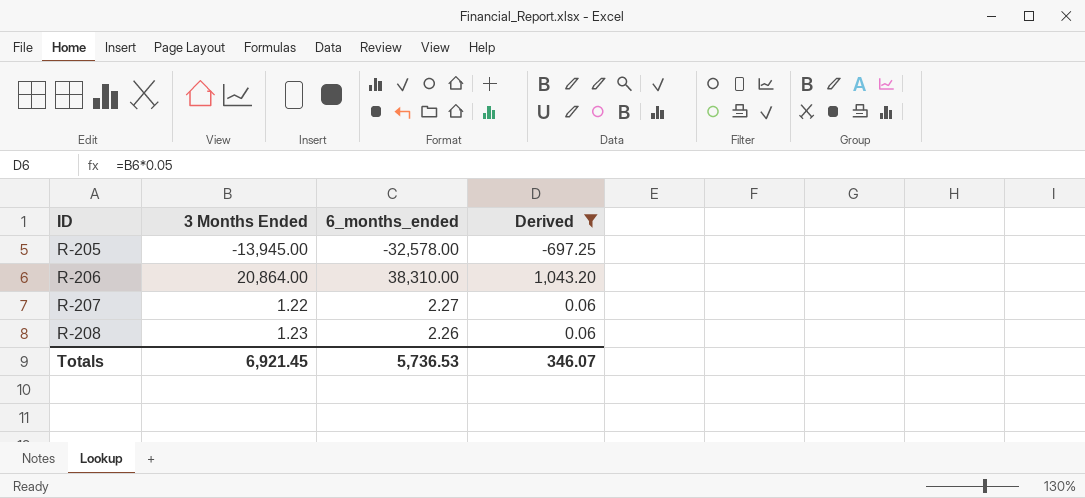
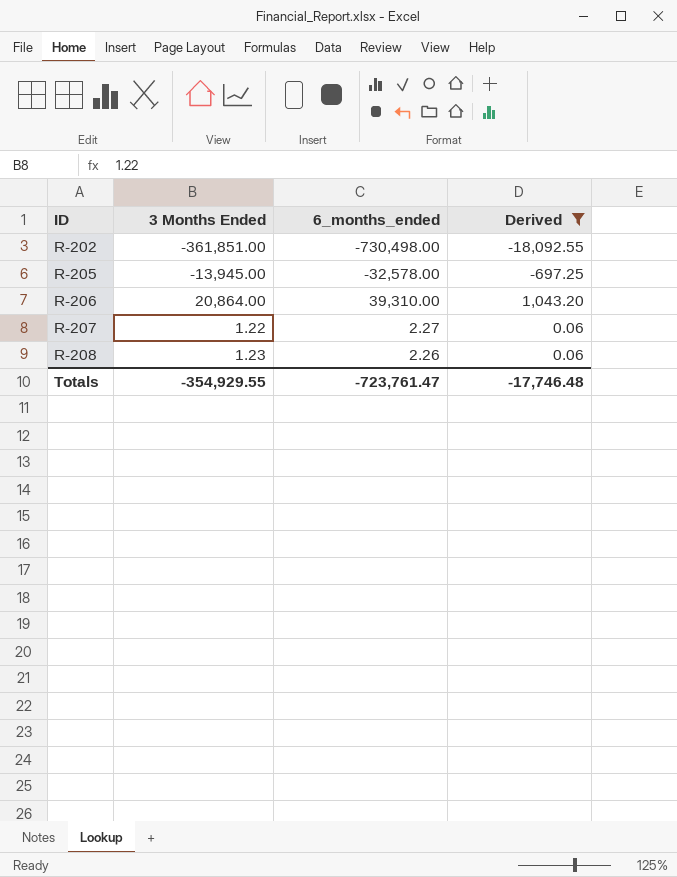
row R-202: none -> -361,851.00 | -730,498.00 | -18,092.55
R-206 | 6_months_ended: 38,310.00 -> 39,310.00
Totals | 3 Months Ended: 6,921.45 -> -354,929.55
Totals | 6_months_ended: 5,736.53 -> -723,761.47
Totals | Derived: 346.07 -> -17,746.48

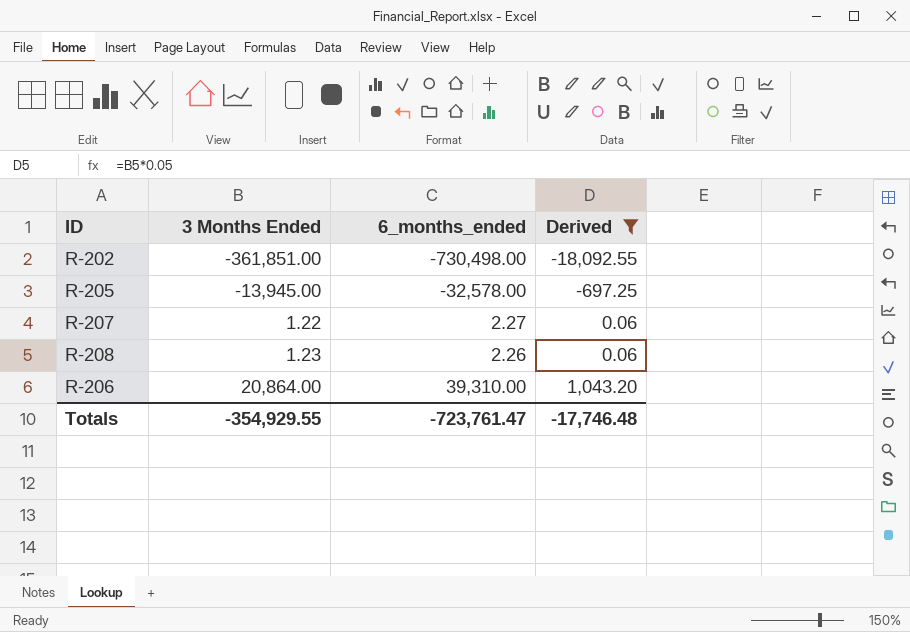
row order: ID ascending -> 3 Months Ended ascending

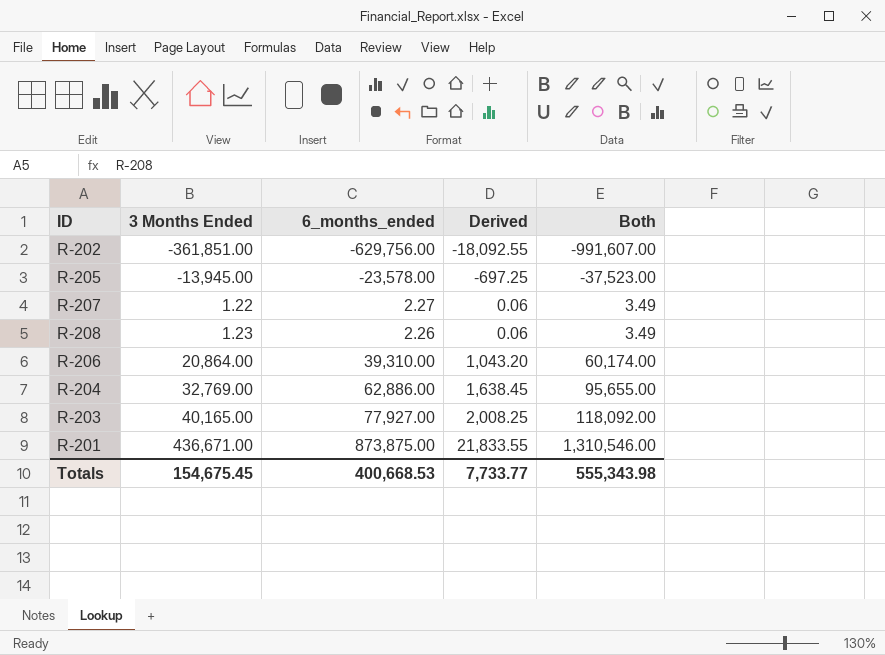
filter: Derived <= 1,043.20 -> none
column Both | formula: none -> [3 Months Ended] + [6_months_ended]
R-202 | 6_months_ended: -730,498.00 -> -629,756.00
R-205 | 6_months_ended: -32,578.00 -> -23,578.00
Totals | 3 Months Ended: -354,929.55 -> 154,675.45
Totals | 6_months_ended: -723,761.47 -> 400,668.53
Totals | Derived: -17,746.48 -> 7,733.77

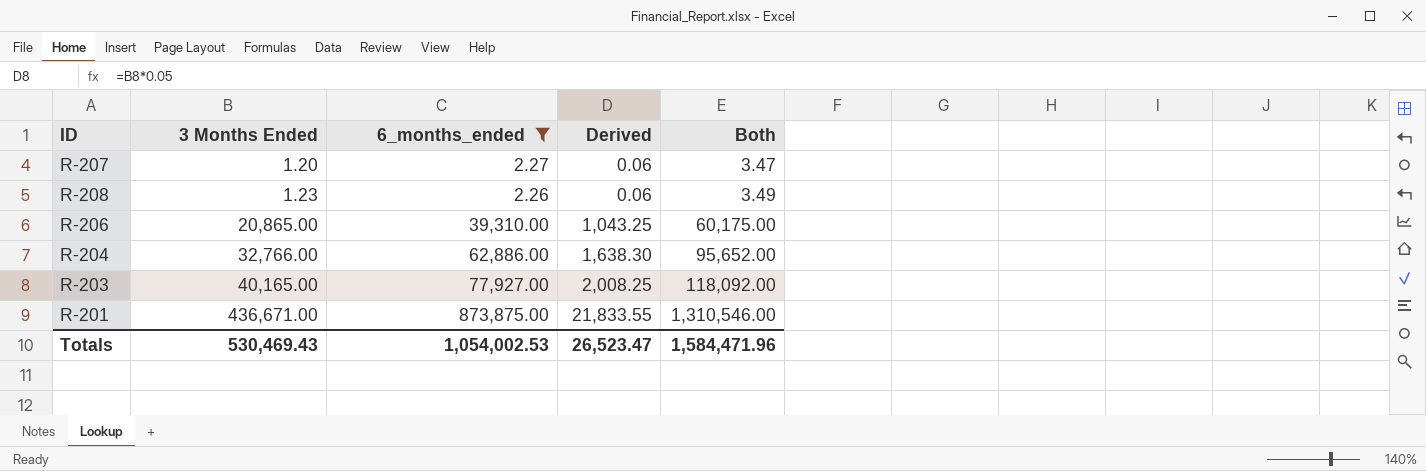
filter: none -> 6_months_ended >= 2.26
R-207 | 3 Months Ended: 1.22 -> 1.20
R-207 | Both: 3.49 -> 3.47
R-206 | 3 Months Ended: 20,864.00 -> 20,865.00
R-206 | Derived: 1,043.20 -> 1,043.25
R-206 | Both: 60,174.00 -> 60,175.00
R-204 | 3 Months Ended: 32,769.00 -> 32,766.00
R-204 | Derived: 1,638.45 -> 1,638.30
R-204 | Both: 95,655.00 -> 95,652.00
Totals | 3 Months Ended: 154,675.45 -> 530,469.43
Totals | 6_months_ended: 400,668.53 -> 1,054,002.53
Totals | Derived: 7,733.77 -> 26,523.47
Totals | Both: 555,343.98 -> 1,584,471.96

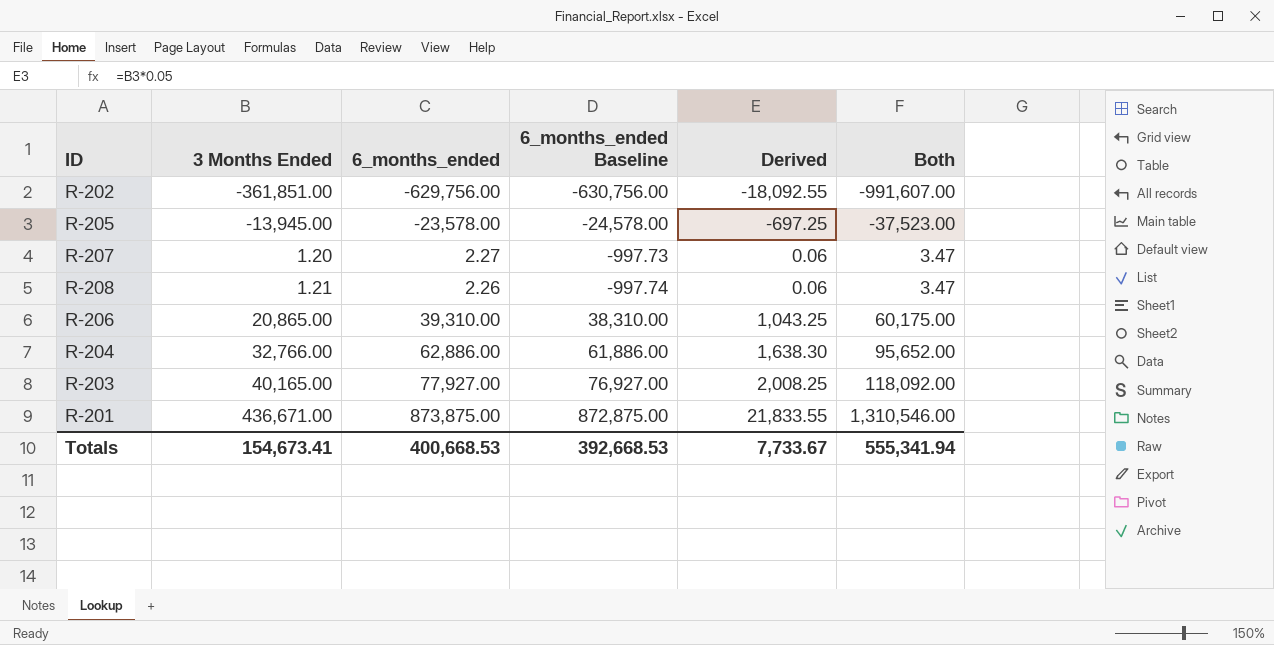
filter: 6_months_ended >= 2.26 -> none
column 6_months_ended Baseline | formula: none -> [6_months_ended] - 1000
R-208 | 3 Months Ended: 1.23 -> 1.21
R-208 | Both: 3.49 -> 3.47
Totals | 3 Months Ended: 530,469.43 -> 154,673.41
Totals | 6_months_ended: 1,054,002.53 -> 400,668.53
Totals | Derived: 26,523.47 -> 7,733.67
Totals | Both: 1,584,471.96 -> 555,341.94

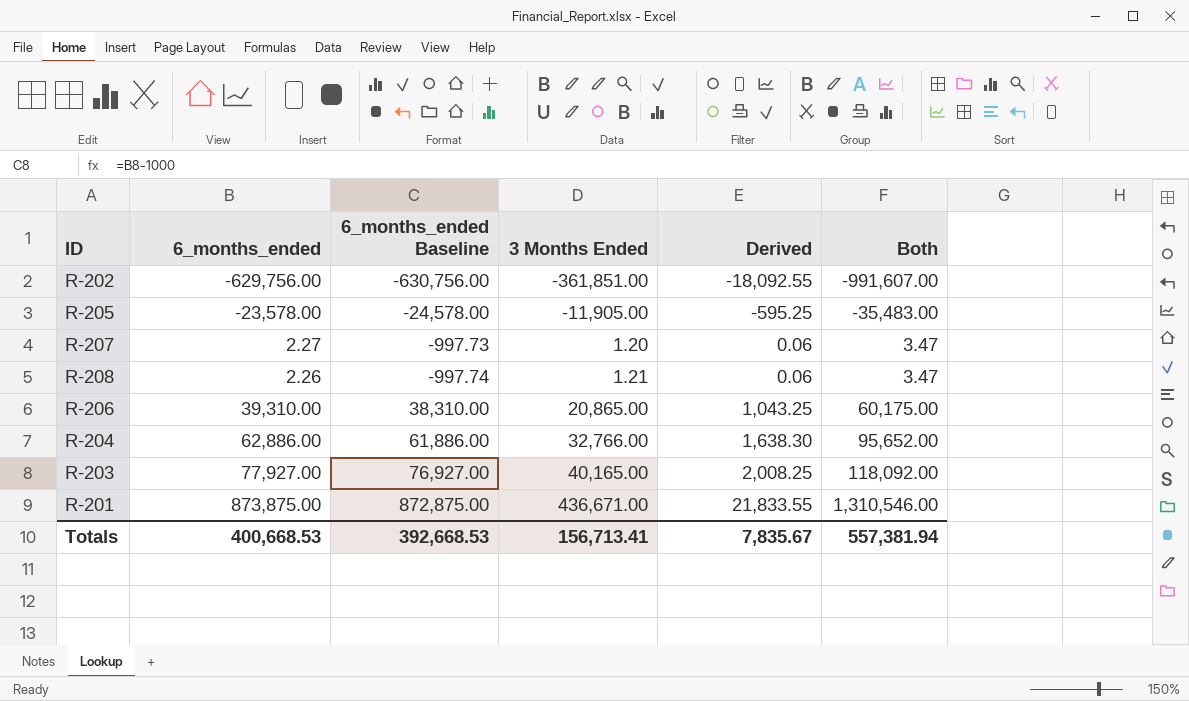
column 3 Months Ended | position: 2 -> 4
R-205 | 3 Months Ended: -13,945.00 -> -11,905.00
R-205 | Derived: -697.25 -> -595.25
R-205 | Both: -37,523.00 -> -35,483.00
Totals | 3 Months Ended: 154,673.41 -> 156,713.41
Totals | Derived: 7,733.67 -> 7,835.67
Totals | Both: 555,341.94 -> 557,381.94

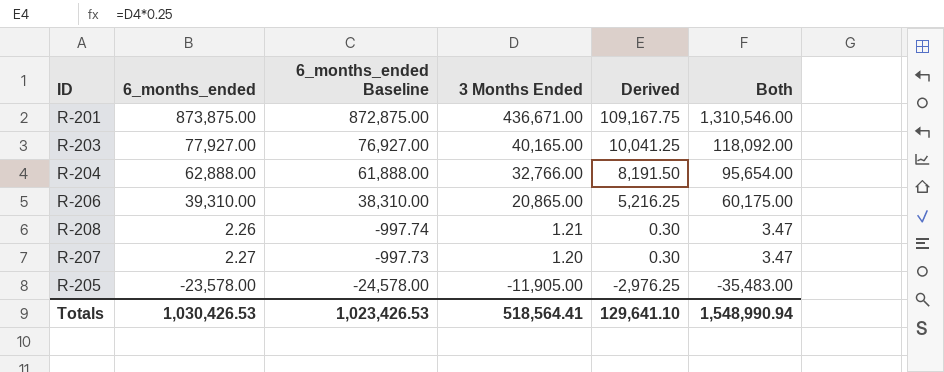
row order: 3 Months Ended ascending -> 3 Months Ended descending
column Derived | formula: [3 Months Ended] * 0.05 -> [3 Months Ended] * 0.25
row R-202: -629,756.00 | -630,756.00 | -361,851.00 | -18,092.55 | -991,607.00 -> none
R-204 | 6_months_ended: 62,886.00 -> 62,888.00
R-204 | 6_months_ended Baseline: 61,886.00 -> 61,888.00
R-204 | Both: 95,652.00 -> 95,654.00
Totals | 6_months_ended: 400,668.53 -> 1,030,426.53
Totals | 6_months_ended Baseline: 392,668.53 -> 1,023,426.53
Totals | 3 Months Ended: 156,713.41 -> 518,564.41
Totals | Derived: 7,835.67 -> 129,641.10
Totals | Both: 557,381.94 -> 1,548,990.94

